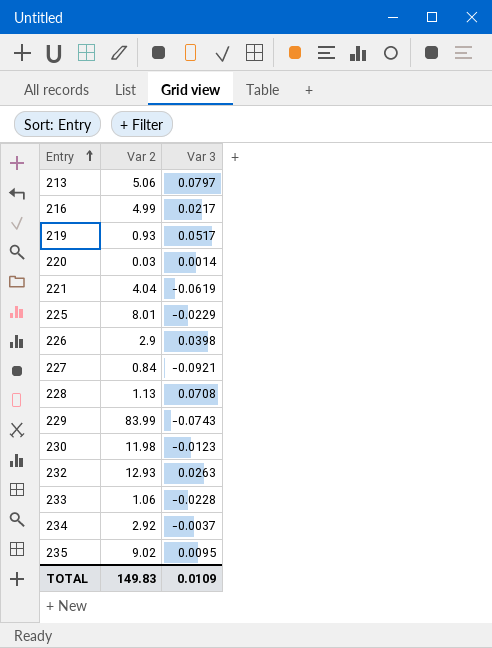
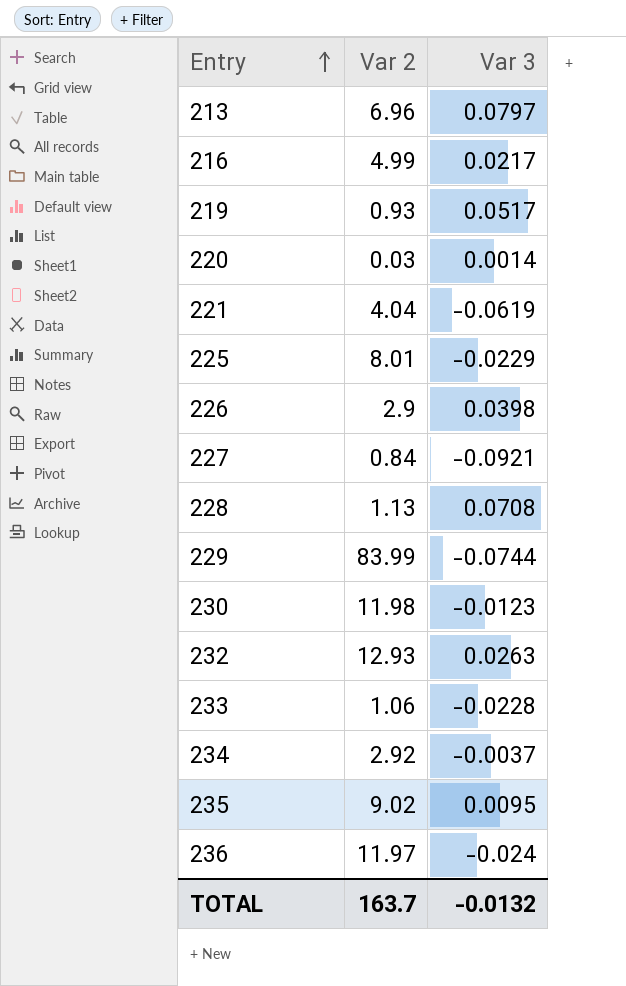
213 | Var 2: 5.06 -> 6.96
229 | Var 3: -0.0743 -> -0.0744
row 236: none -> 11.97 | -0.024
TOTAL | Var 2: 149.83 -> 163.7
TOTAL | Var 3: 0.0109 -> -0.0132

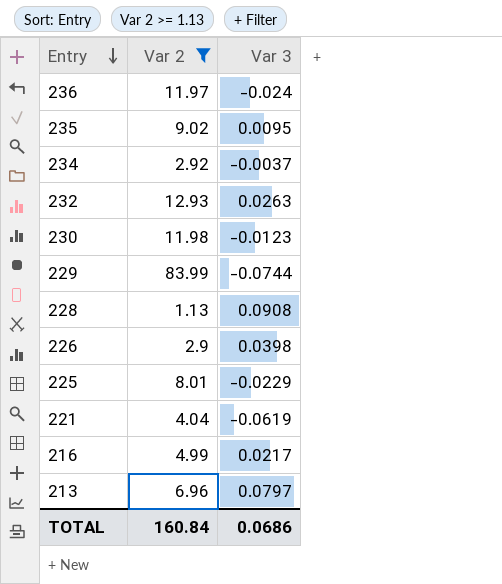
filter: none -> Var 2 >= 1.13
row order: Entry ascending -> Entry descending
228 | Var 3: 0.0708 -> 0.0908
TOTAL | Var 2: 163.7 -> 160.84
TOTAL | Var 3: -0.0132 -> 0.0686

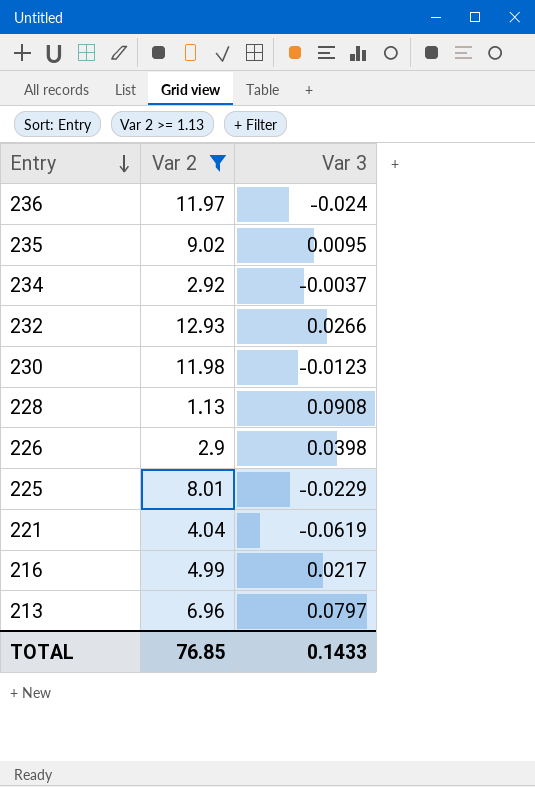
row 229: 83.99 | -0.0744 -> none
232 | Var 3: 0.0263 -> 0.0266
TOTAL | Var 2: 160.84 -> 76.85
TOTAL | Var 3: 0.0686 -> 0.1433

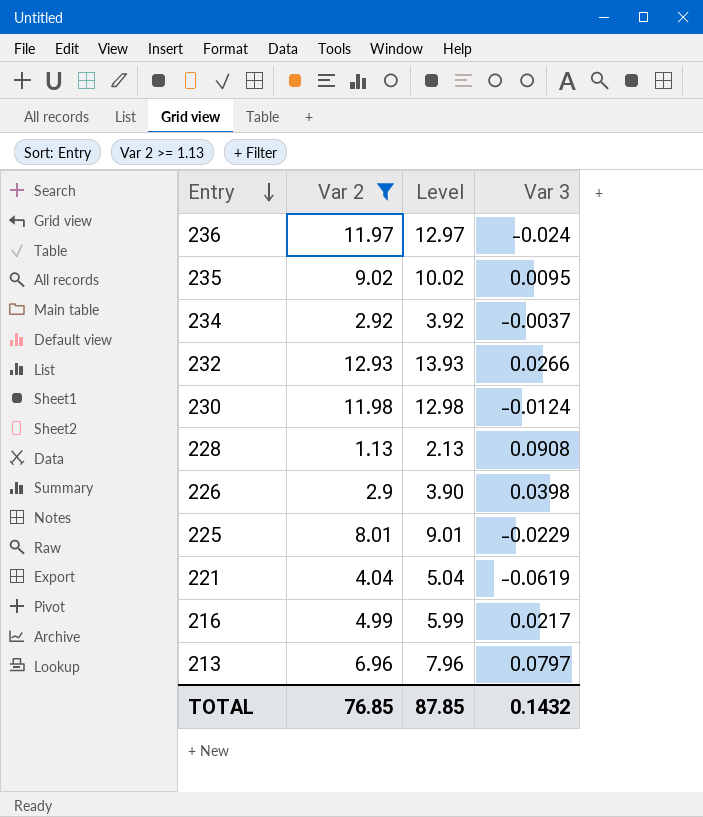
column Level | formula: none -> [Var 2] + 1
230 | Var 3: -0.0123 -> -0.0124
TOTAL | Var 3: 0.1433 -> 0.1432

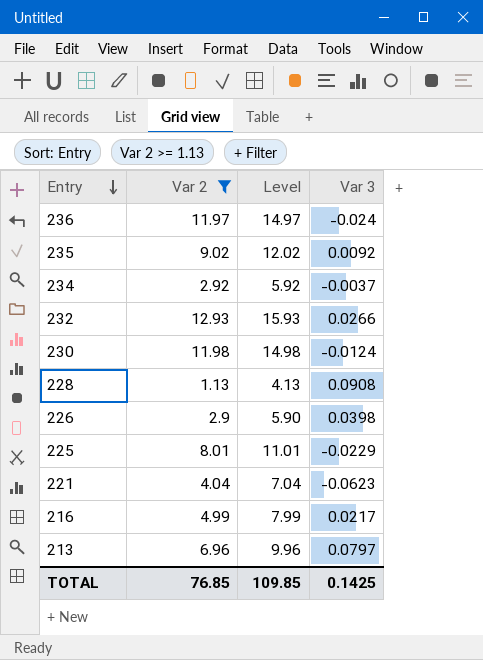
column Level | formula: [Var 2] + 1 -> [Var 2] + 3
235 | Var 3: 0.0095 -> 0.0092
221 | Var 3: -0.0619 -> -0.0623
TOTAL | Level: 87.85 -> 109.85
TOTAL | Var 3: 0.1432 -> 0.1425

